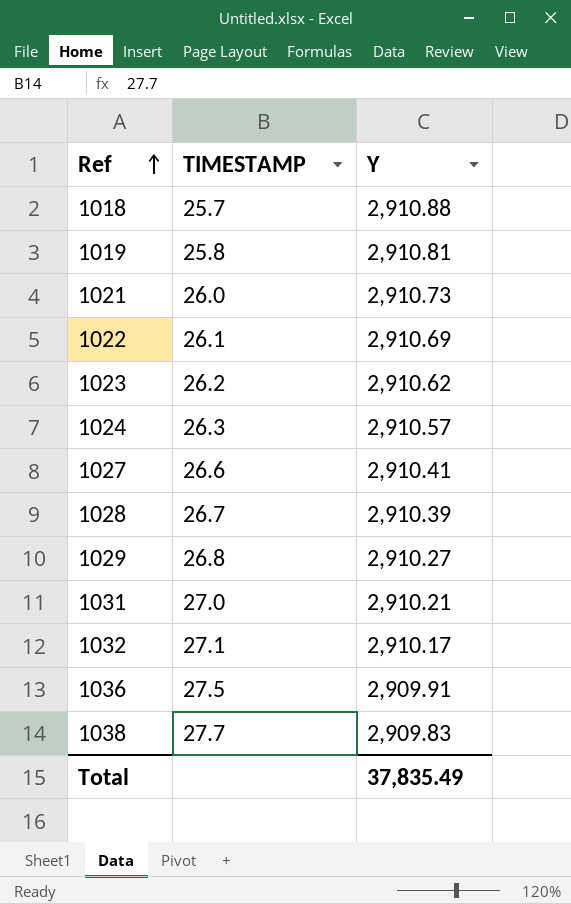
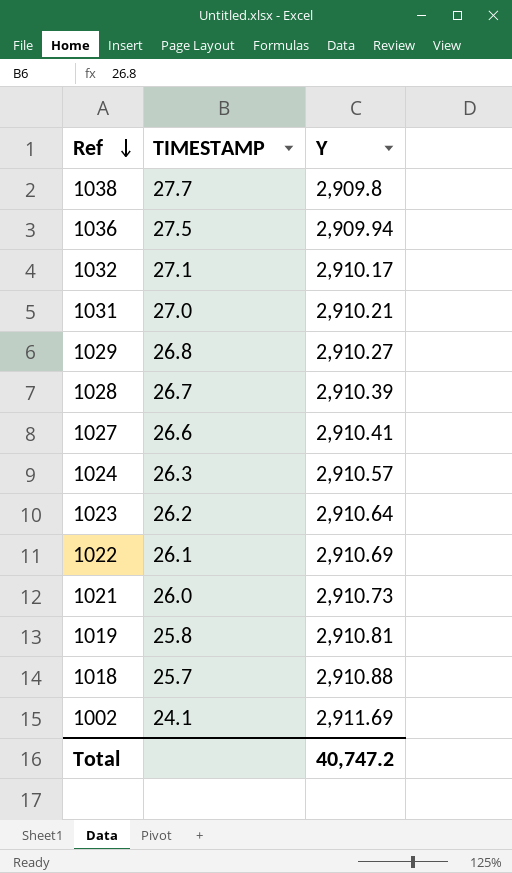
row order: Ref ascending -> Ref descending
1038 | Y: 2,909.83 -> 2,909.8
1036 | Y: 2,909.91 -> 2,909.94
1023 | Y: 2,910.62 -> 2,910.64
row 1002: none -> 24.1 | 2,911.69
Total | Y: 37,835.49 -> 40,747.2

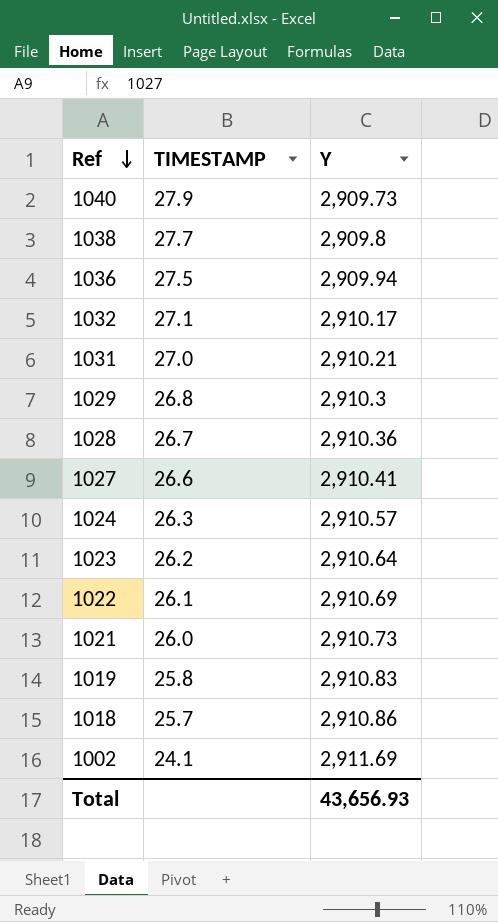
row 1040: none -> 27.9 | 2,909.73
1029 | Y: 2,910.27 -> 2,910.3
1028 | Y: 2,910.39 -> 2,910.36
1019 | Y: 2,910.81 -> 2,910.83
1018 | Y: 2,910.88 -> 2,910.86
Total | Y: 40,747.2 -> 43,656.93

